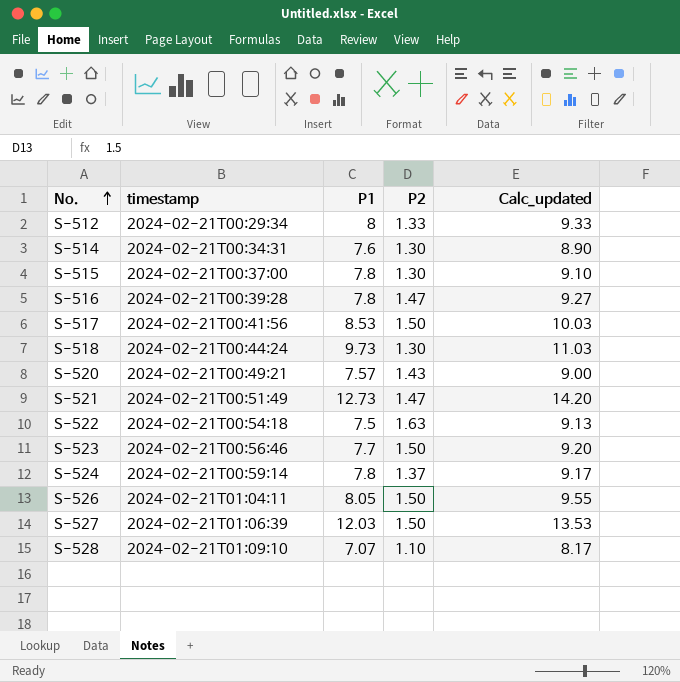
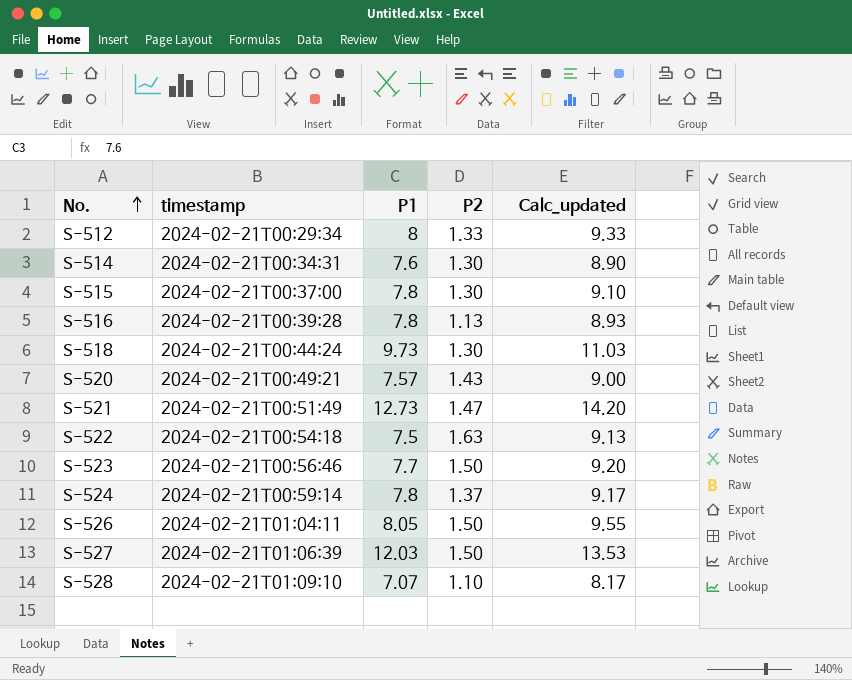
row S-517: 2024-02-21T00:41:56 | 8.53 | 1.50 | 10.03 -> none
S-516 | P2: 1.47 -> 1.13
S-516 | Calc_updated: 9.27 -> 8.93

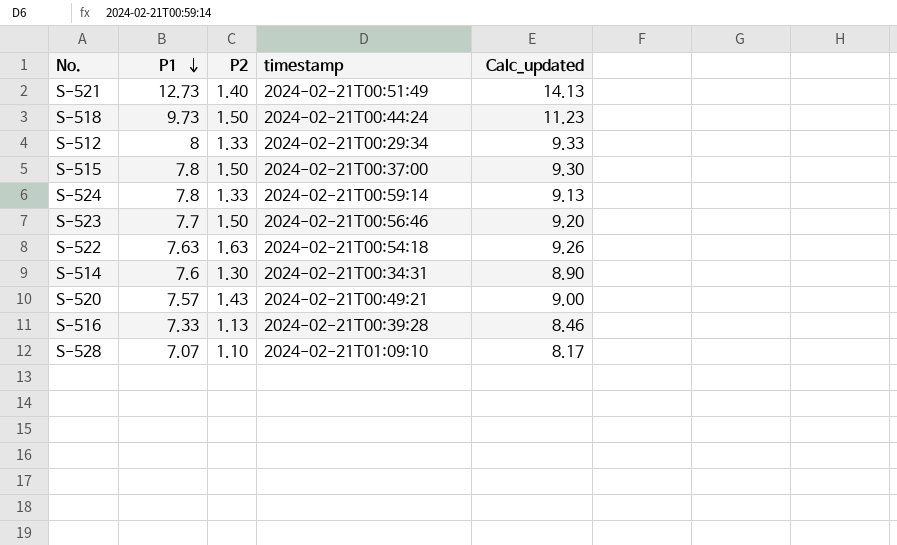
row order: No. ascending -> P1 descending
column timestamp | position: 2 -> 4
row S-526: 2024-02-21T01:04:11 | 8.05 | 1.50 | 9.55 -> none
row S-527: 2024-02-21T01:06:39 | 12.03 | 1.50 | 13.53 -> none
S-521 | P2: 1.47 -> 1.40
S-521 | Calc_updated: 14.20 -> 14.13
S-518 | P2: 1.30 -> 1.50
S-518 | Calc_updated: 11.03 -> 11.23
S-515 | P2: 1.30 -> 1.50
S-515 | Calc_updated: 9.10 -> 9.30
S-524 | P2: 1.37 -> 1.33
S-524 | Calc_updated: 9.17 -> 9.13
S-522 | P1: 7.5 -> 7.63
S-522 | Calc_updated: 9.13 -> 9.26
S-516 | P1: 7.8 -> 7.33
S-516 | Calc_updated: 8.93 -> 8.46

